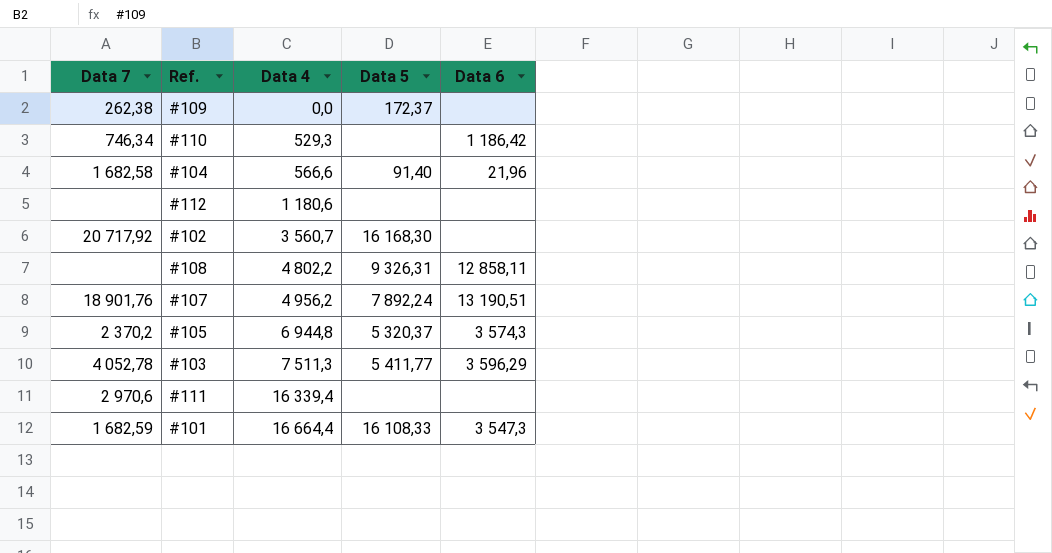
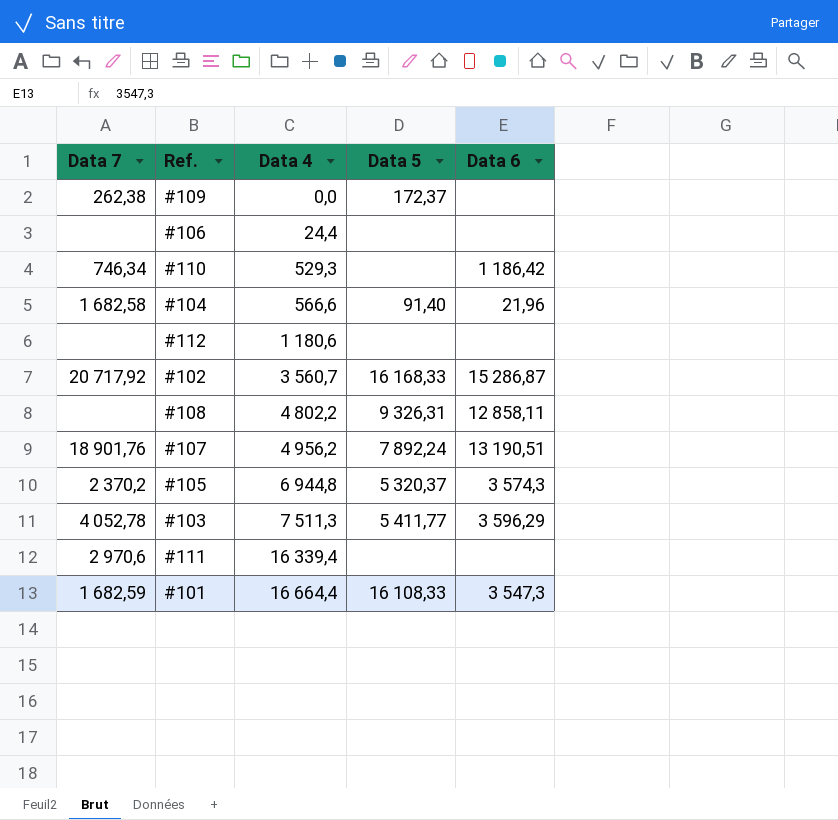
row #106: none -> none | 24,4 | none | none
#102 | Data 5: 16 168,30 -> 16 168,33
#102 | Data 6: none -> 15 286,87

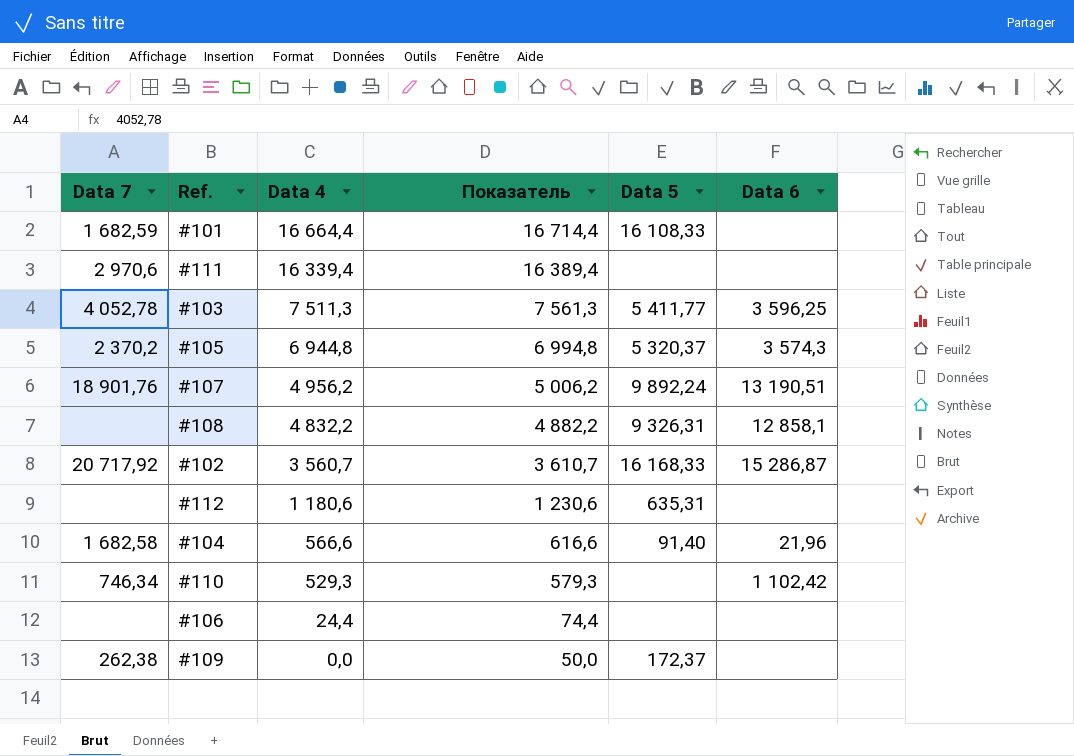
row order: Data 4 ascending -> Data 4 descending
column Показатель | formula: none -> [Data 4] + 50
#101 | Data 6: 3 547,3 -> none
#103 | Data 6: 3 596,29 -> 3 596,25
#107 | Data 5: 7 892,24 -> 9 892,24
#108 | Data 4: 4 802,2 -> 4 832,2
#108 | Data 6: 12 858,11 -> 12 858,1
#112 | Data 5: none -> 635,31
#110 | Data 6: 1 186,42 -> 1 102,42

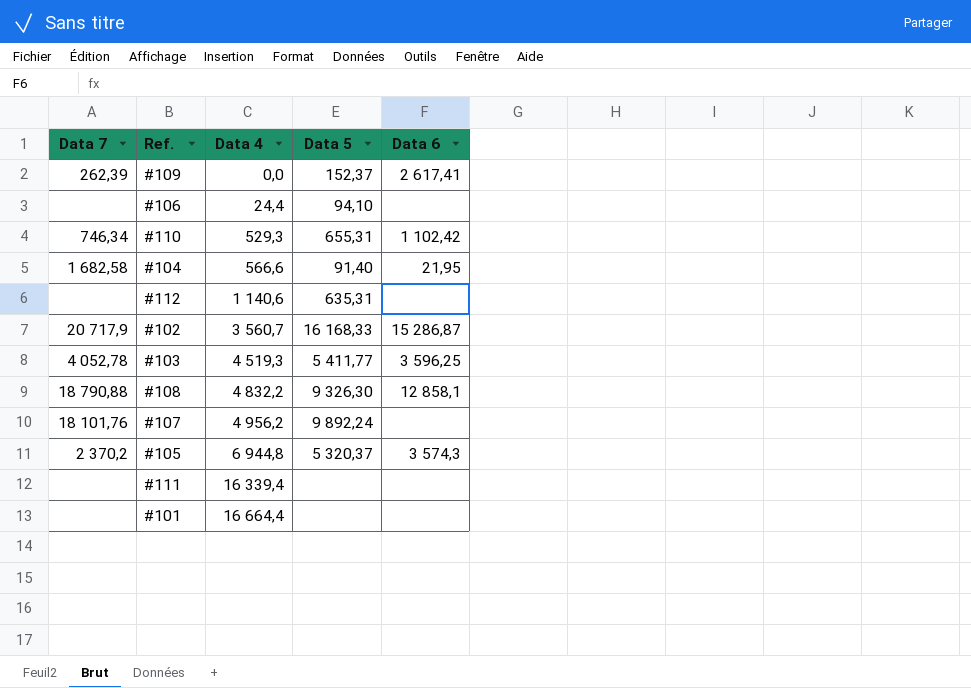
row order: Data 4 descending -> Data 4 ascending
column Показатель | formula: [Data 4] + 50 -> none
#109 | Data 7: 262,38 -> 262,39
#109 | Data 5: 172,37 -> 152,37
#109 | Data 6: none -> 2 617,41
#106 | Data 5: none -> 94,10
#110 | Data 5: none -> 655,31
#104 | Data 6: 21,96 -> 21,95
#112 | Data 4: 1 180,6 -> 1 140,6
#102 | Data 7: 20 717,92 -> 20 717,9
#103 | Data 4: 7 511,3 -> 4 519,3
#108 | Data 7: none -> 18 790,88
#108 | Data 5: 9 326,31 -> 9 326,30
#107 | Data 7: 18 901,76 -> 18 101,76
#107 | Data 6: 13 190,51 -> none
#111 | Data 7: 2 970,6 -> none
#101 | Data 7: 1 682,59 -> none
#101 | Data 5: 16 108,33 -> none

